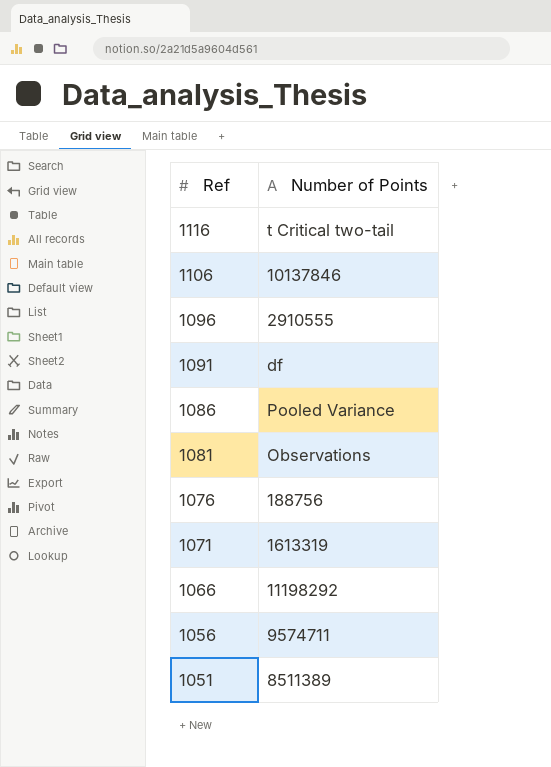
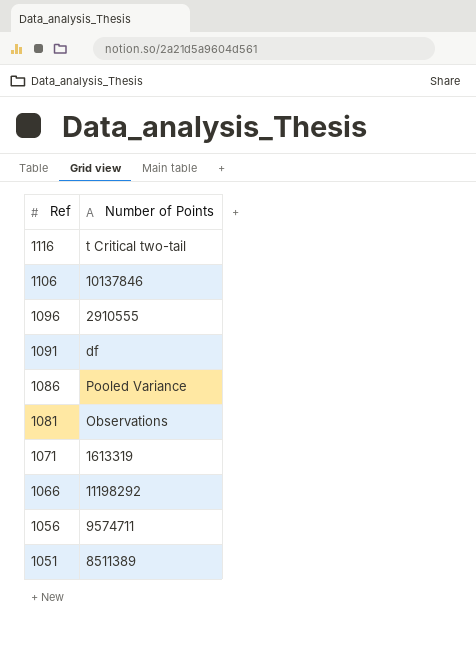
row 1076: 188756 -> none

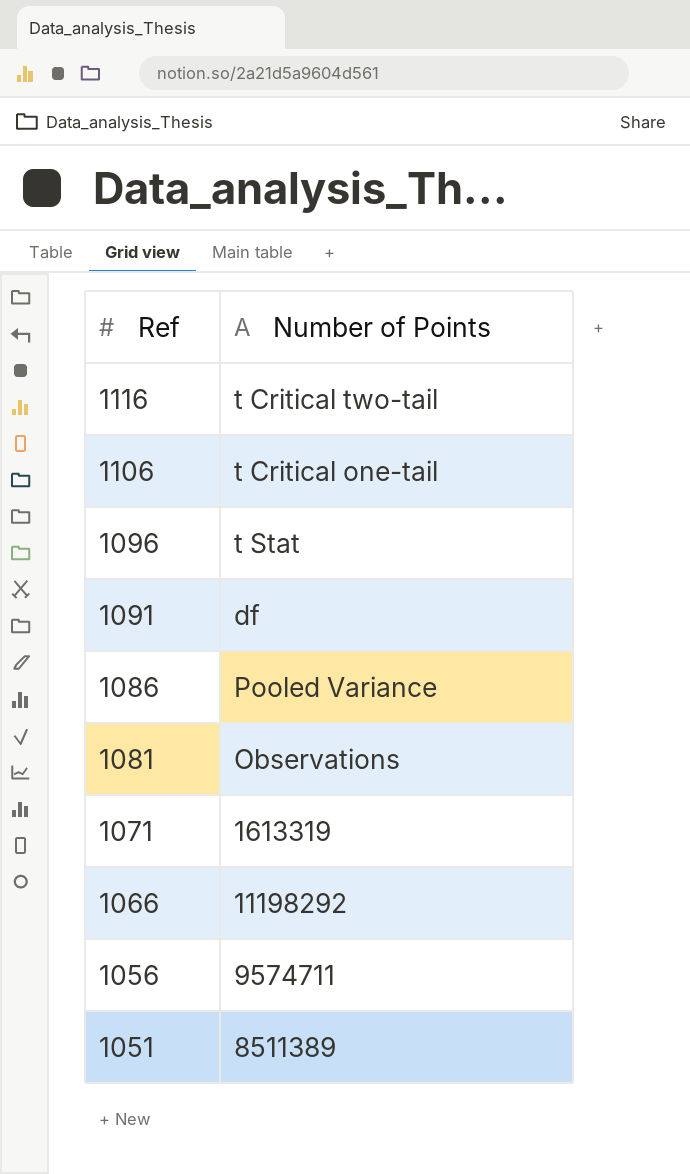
1106 | Number of Points: 10137846 -> t Critical one-tail
1096 | Number of Points: 2910555 -> t Stat

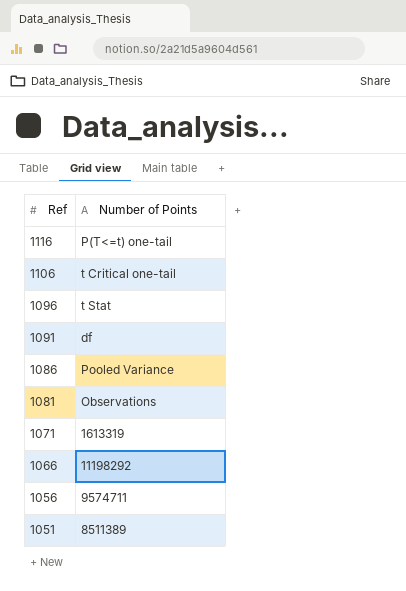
1116 | Number of Points: t Critical two-tail -> P(T<=t) one-tail

